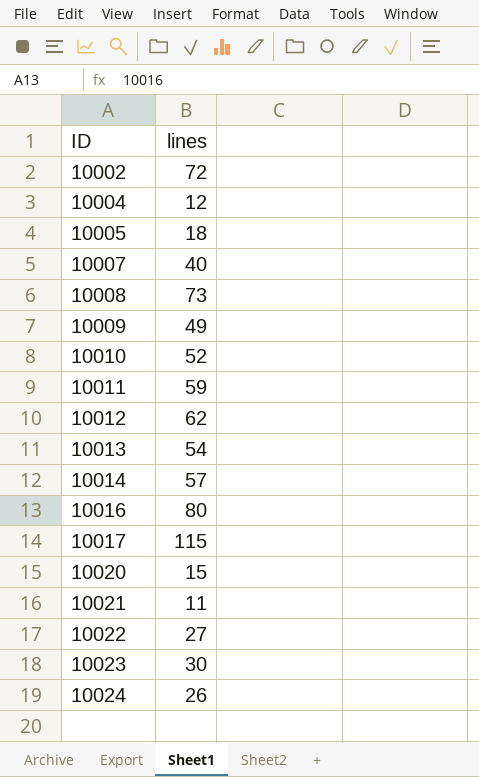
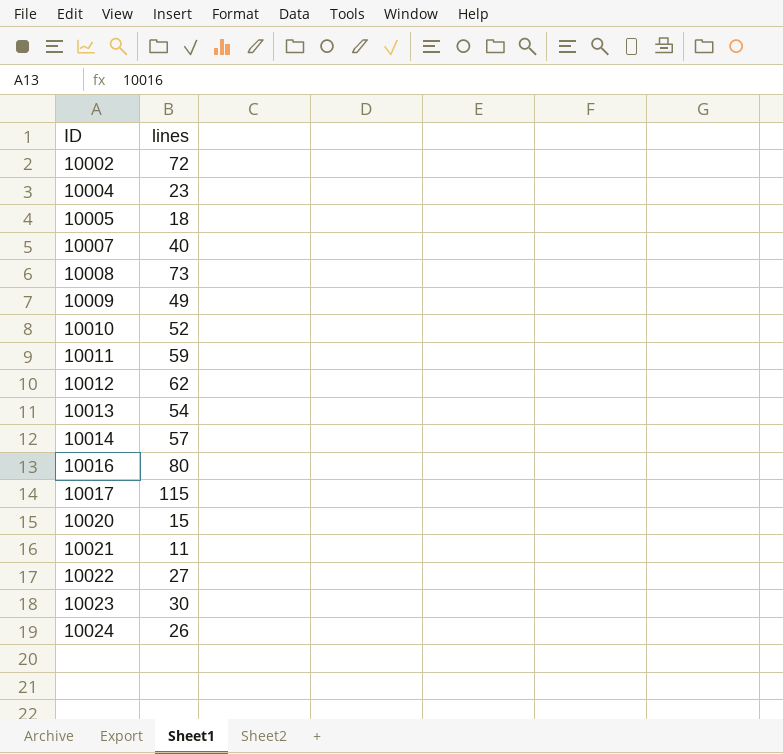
10004 | lines: 12 -> 23

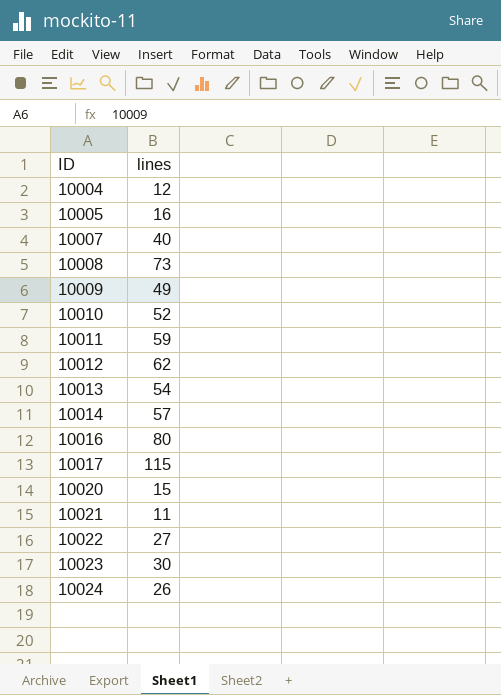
row 10002: 72 -> none
10004 | lines: 23 -> 12
10005 | lines: 18 -> 16

